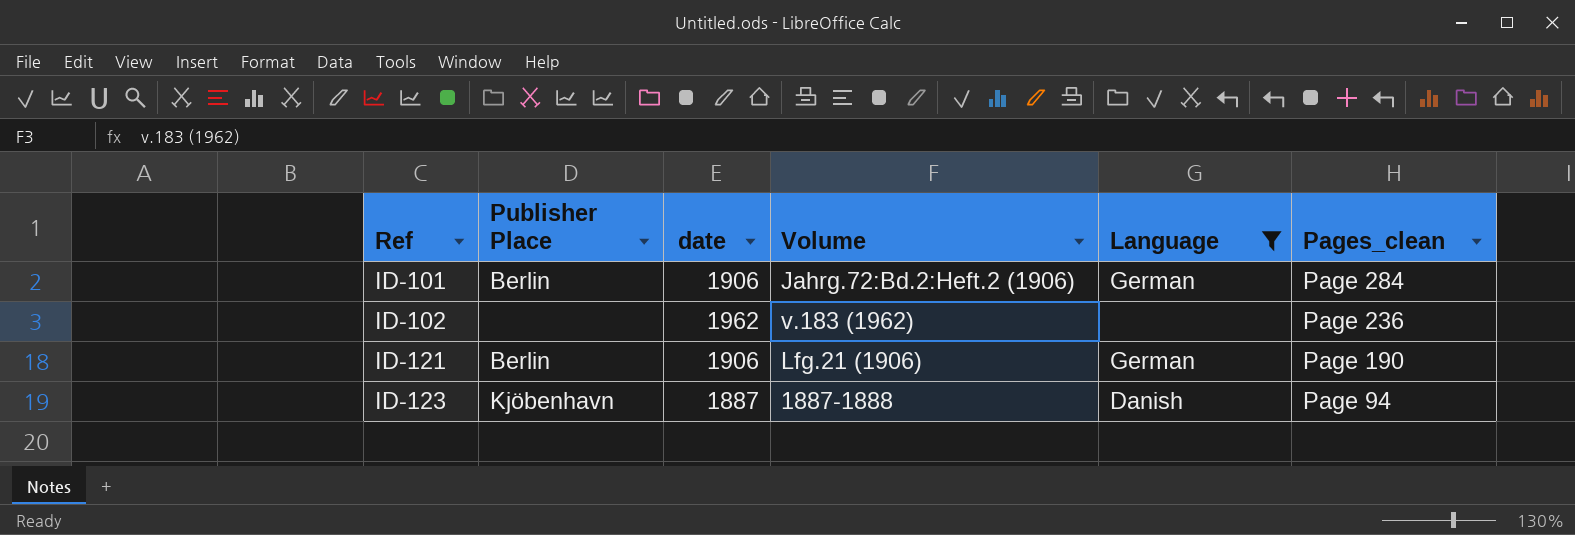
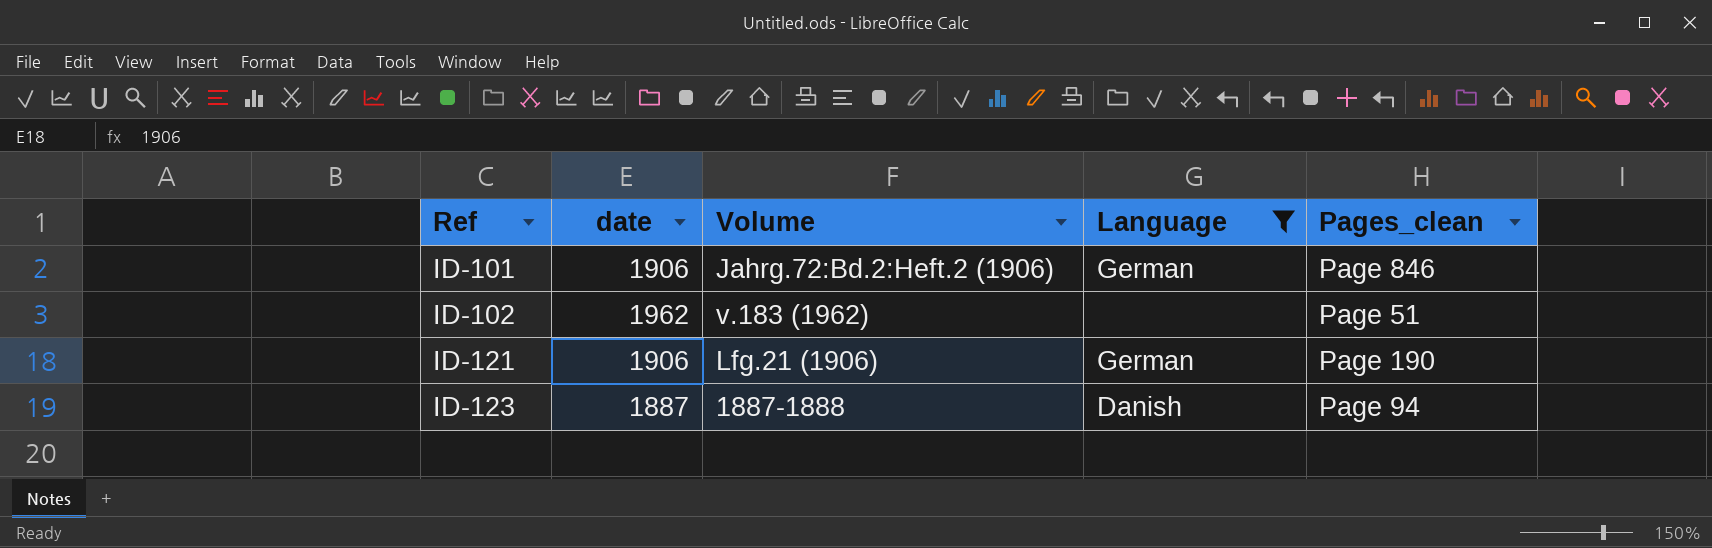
column Publisher Place | position: 2 -> none
ID-101 | Pages_clean: Page 284 -> Page 846
ID-102 | Pages_clean: Page 236 -> Page 51

